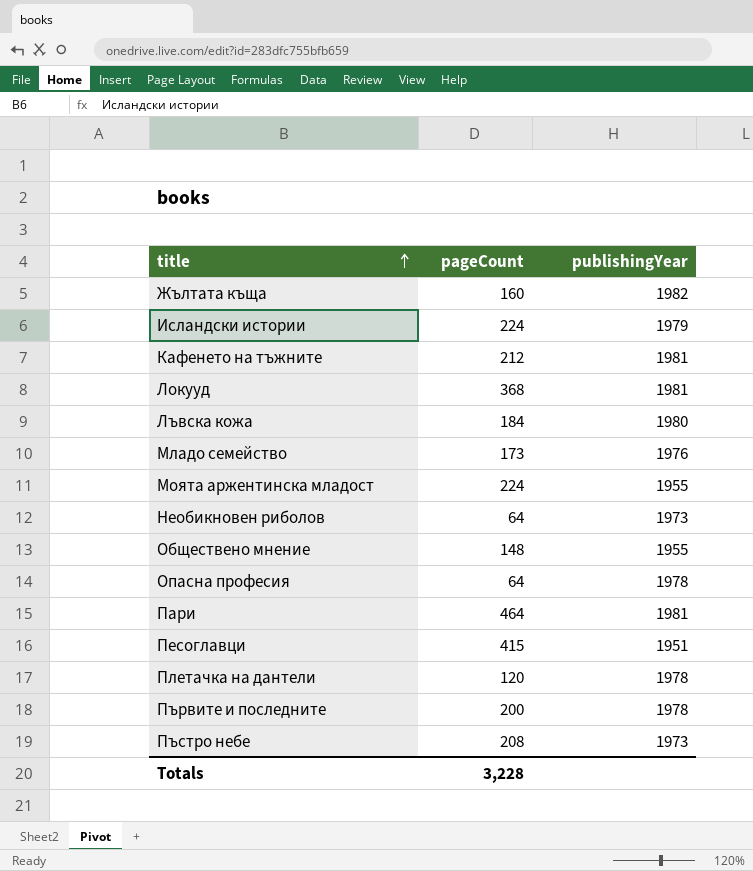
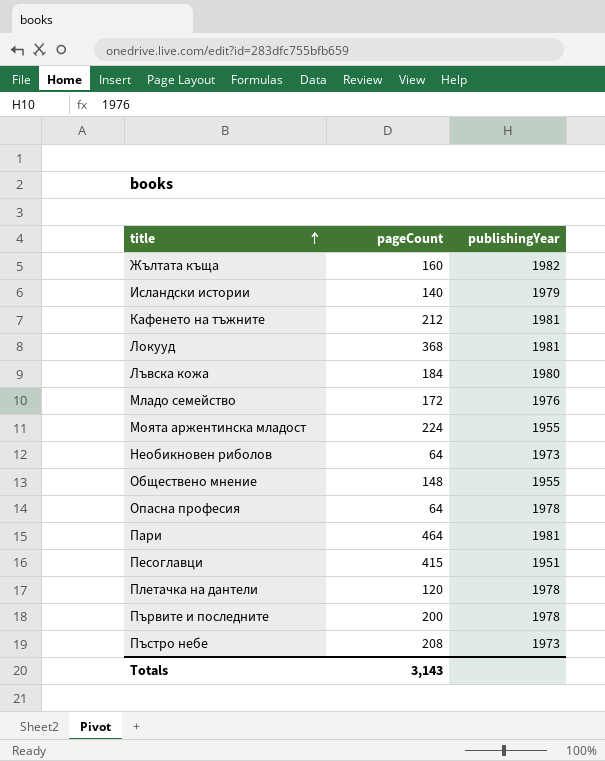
Исландски истории | pageCount: 224 -> 140
Младо семейство | pageCount: 173 -> 172
Totals | pageCount: 3,228 -> 3,143

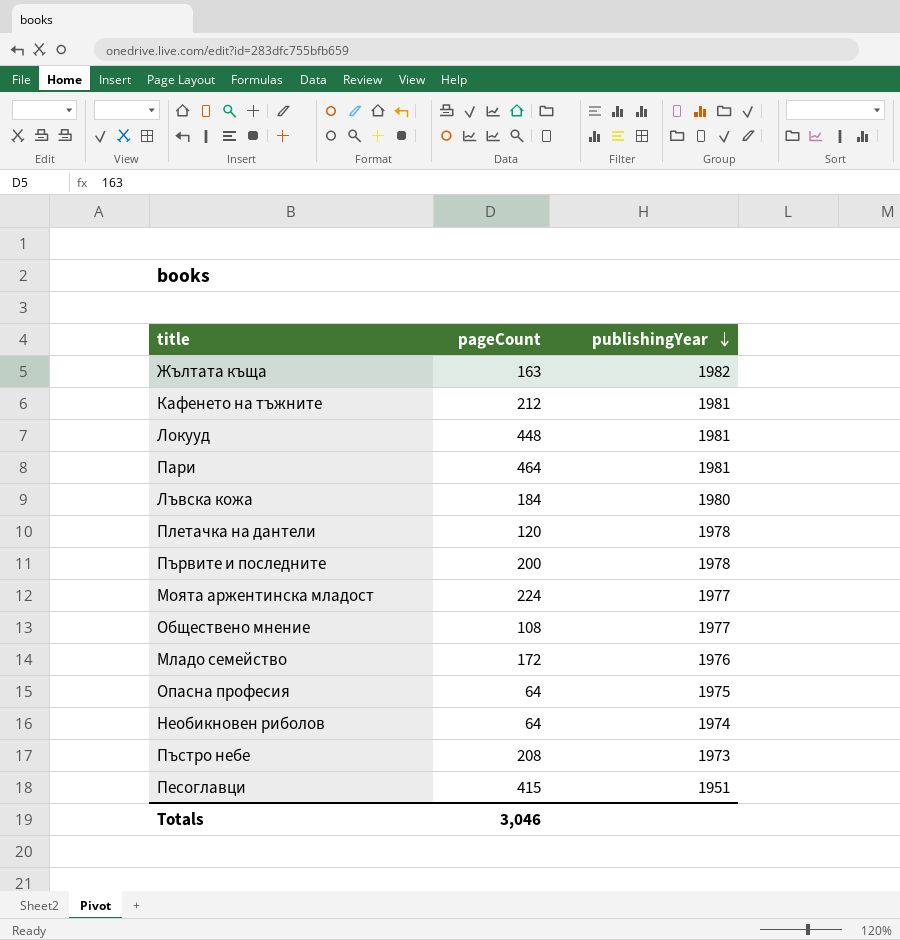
row order: title ascending -> publishingYear descending
row Исландски истории: 140 | 1979 -> none
Жълтата къща | pageCount: 160 -> 163
Локууд | pageCount: 368 -> 448
Моята аржентинска младост | publishingYear: 1955 -> 1977
Обществено мнение | pageCount: 148 -> 108
Обществено мнение | publishingYear: 1955 -> 1977
Опасна професия | publishingYear: 1978 -> 1975
Необикновен риболов | publishingYear: 1973 -> 1974
Totals | pageCount: 3,143 -> 3,046

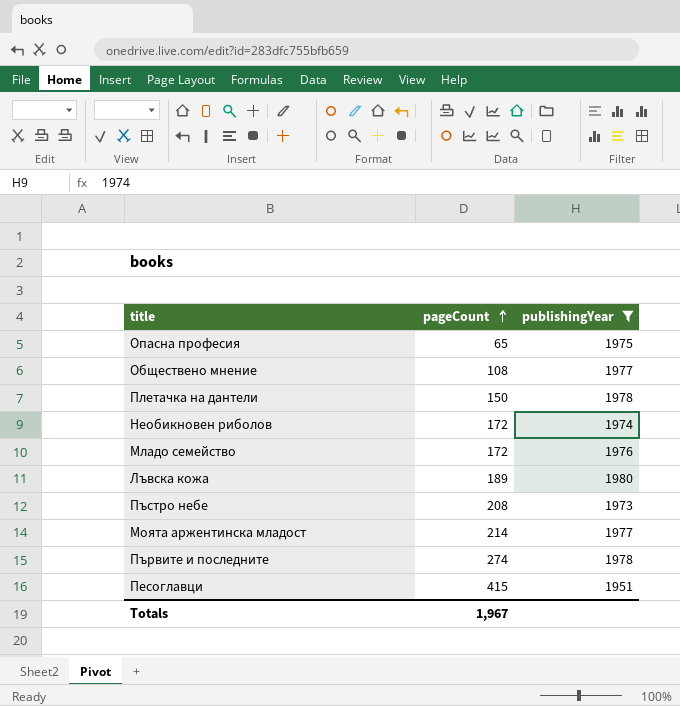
filter: none -> publishingYear <= 1980
row order: publishingYear descending -> pageCount ascending
Опасна професия | pageCount: 64 -> 65
Плетачка на дантели | pageCount: 120 -> 150
Необикновен риболов | pageCount: 64 -> 172
Лъвска кожа | pageCount: 184 -> 189
Моята аржентинска младост | pageCount: 224 -> 214
Първите и последните | pageCount: 200 -> 274
Totals | pageCount: 3,046 -> 1,967

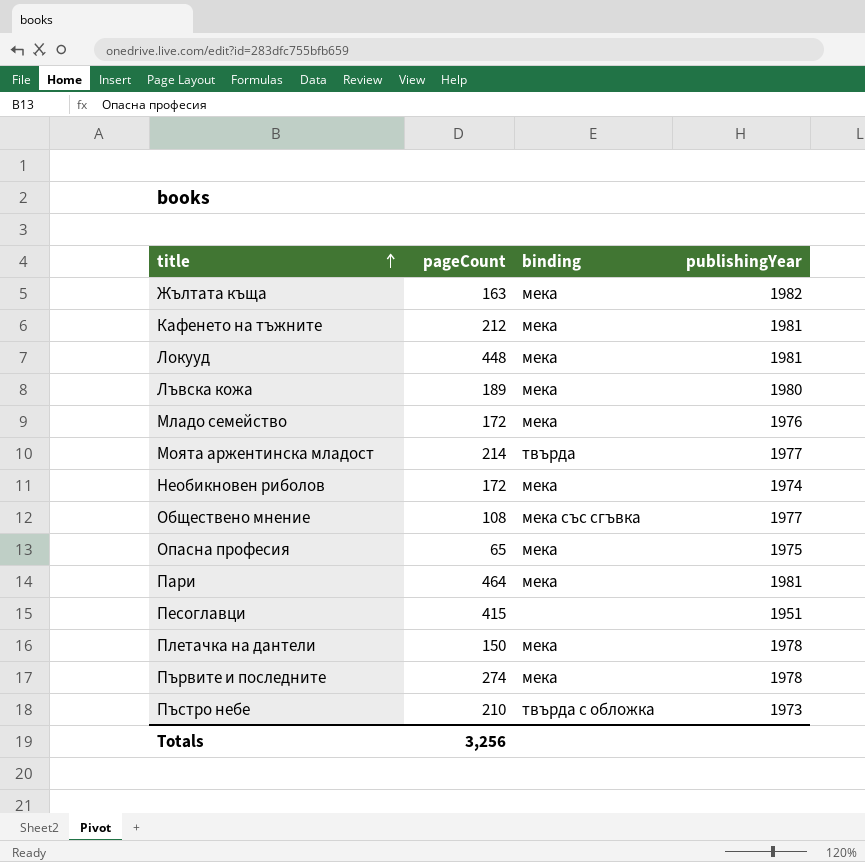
filter: publishingYear <= 1980 -> none
row order: pageCount ascending -> title ascending
column binding | position: none -> 3
Пъстро небе | pageCount: 208 -> 210
Totals | pageCount: 1,967 -> 3,256

